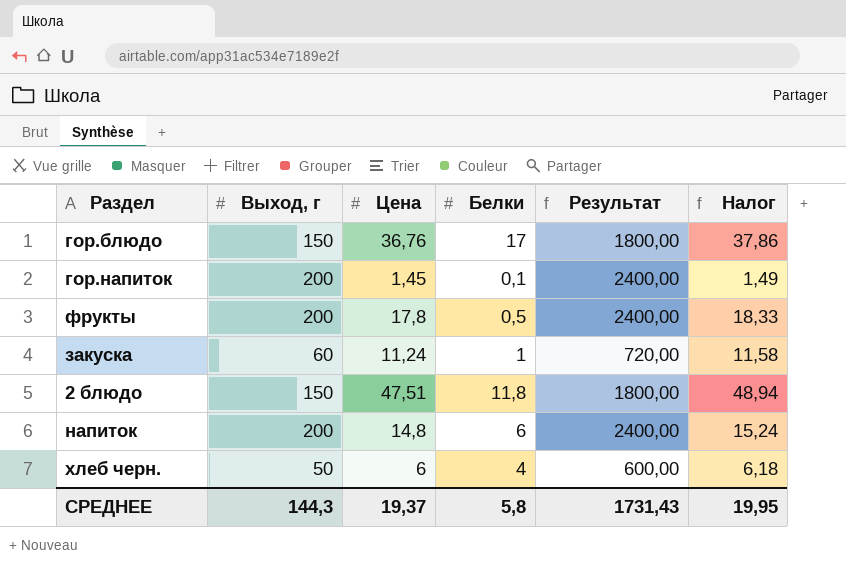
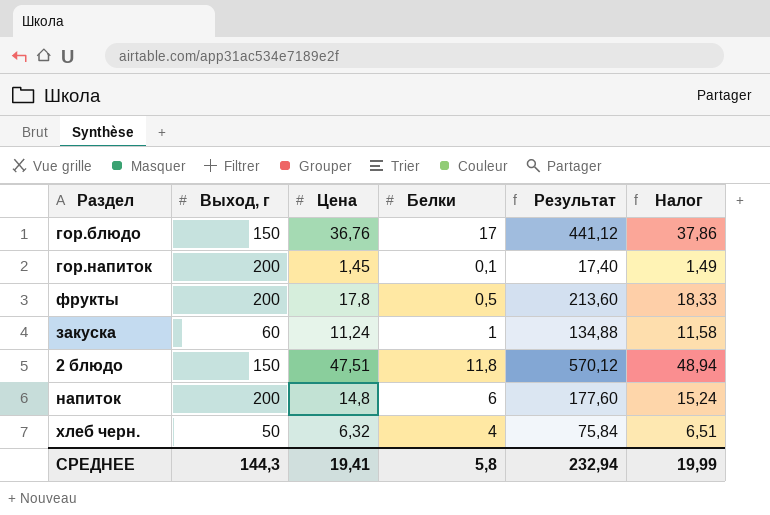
column Результат | formula: [Выход, г] * 12 -> [Цена] * 12
хлеб черн. | Цена: 6 -> 6,32
хлеб черн. | Налог: 6,18 -> 6,51
СРЕДНЕЕ | Цена: 19,37 -> 19,41
СРЕДНЕЕ | Результат: 1731,43 -> 232,94
СРЕДНЕЕ | Налог: 19,95 -> 19,99

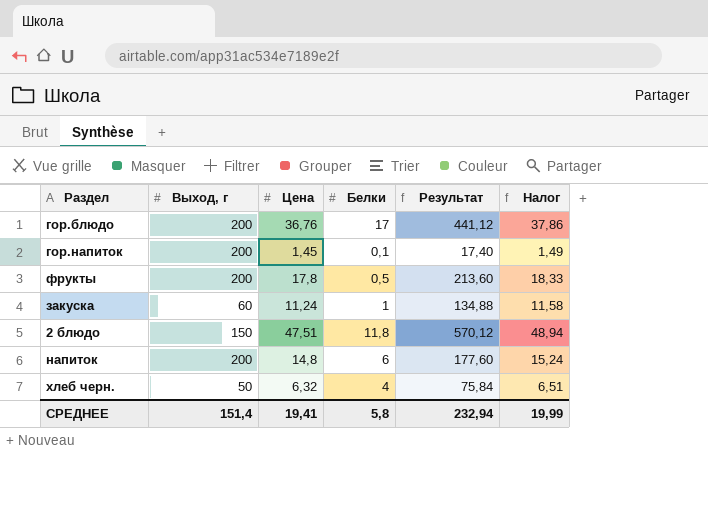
гор.блюдо | Выход, г: 150 -> 200
СРЕДНЕЕ | Выход, г: 144,3 -> 151,4

